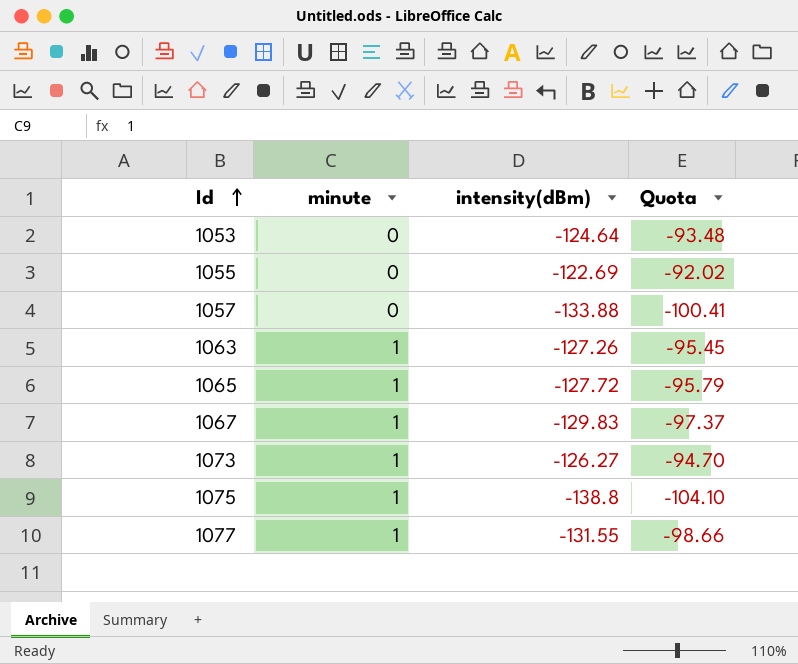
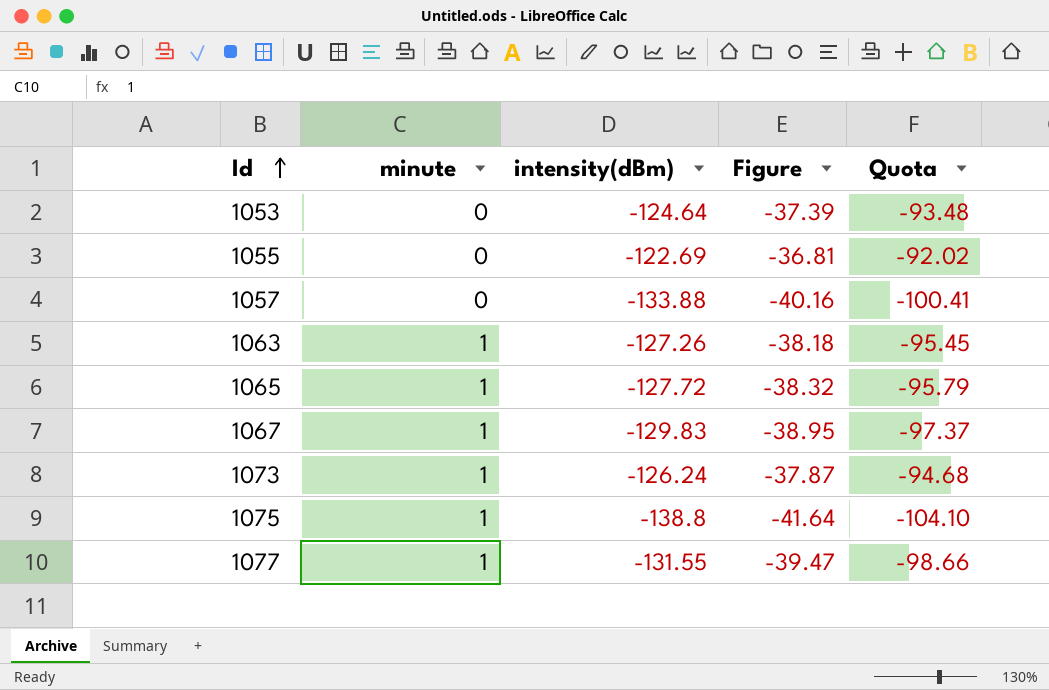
column Figure | formula: none -> [intensity(dBm)] * 0.3
1073 | intensity(dBm): -126.27 -> -126.24
1073 | Quota: -94.70 -> -94.68

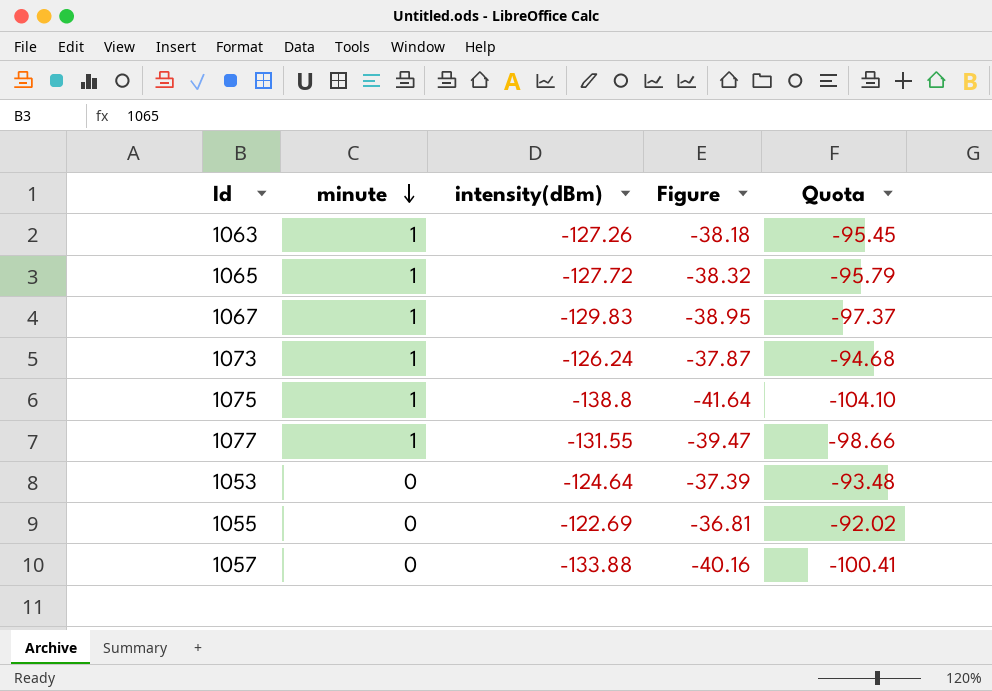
row order: Id ascending -> minute descending

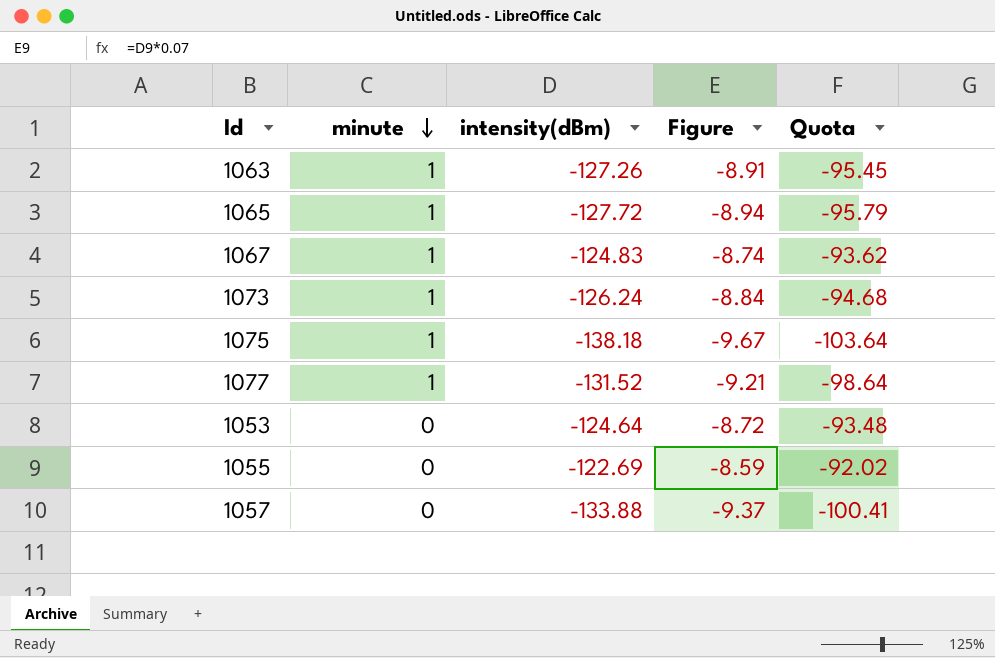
column Figure | formula: [intensity(dBm)] * 0.3 -> [intensity(dBm)] * 0.07
1067 | intensity(dBm): -129.83 -> -124.83
1067 | Quota: -97.37 -> -93.62
1075 | intensity(dBm): -138.8 -> -138.18
1075 | Quota: -104.10 -> -103.64
1077 | intensity(dBm): -131.55 -> -131.52
1077 | Quota: -98.66 -> -98.64

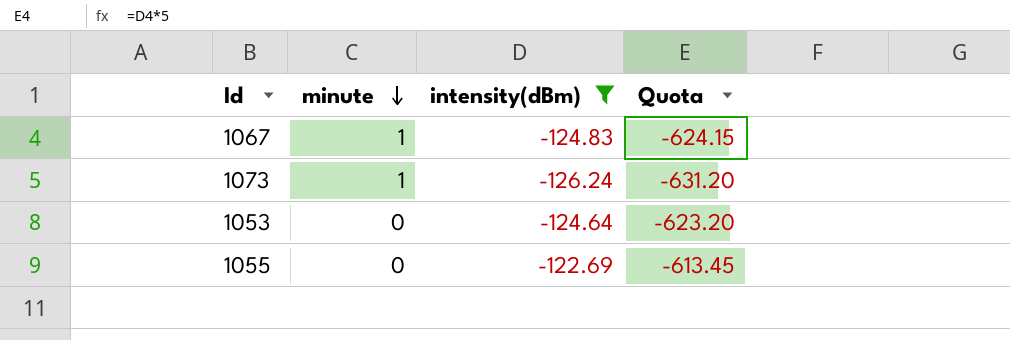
filter: none -> intensity(dBm) >= -126.24
column Figure | formula: [intensity(dBm)] * 0.07 -> none
column Quota | formula: [intensity(dBm)] * 0.75 -> [intensity(dBm)] * 5

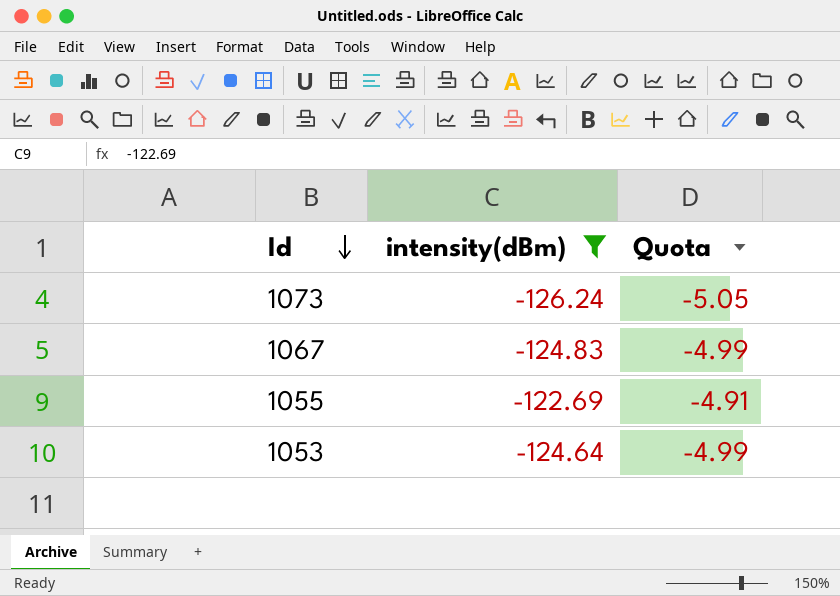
row order: minute descending -> Id descending
column minute | position: 2 -> none
column Quota | formula: [intensity(dBm)] * 5 -> [intensity(dBm)] * 0.04

